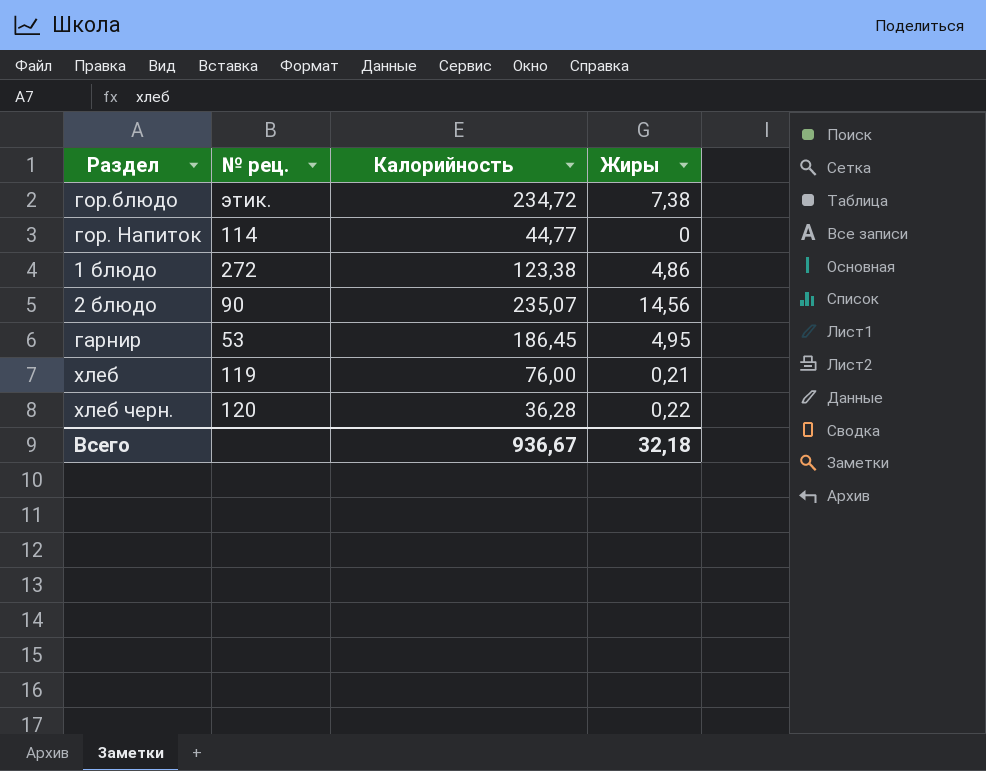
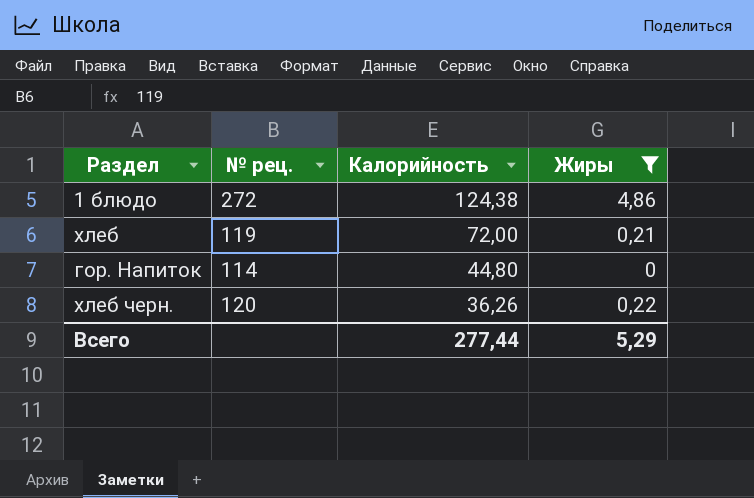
filter: none -> Жиры <= 4,86
row order: none -> Калорийность descending
1 блюдо | Калорийность: 123,38 -> 124,38
хлеб | Калорийность: 76,00 -> 72,00
гор. Напиток | Калорийность: 44,77 -> 44,80
хлеб черн. | Калорийность: 36,28 -> 36,26
Всего | Калорийность: 936,67 -> 277,44
Всего | Жиры: 32,18 -> 5,29

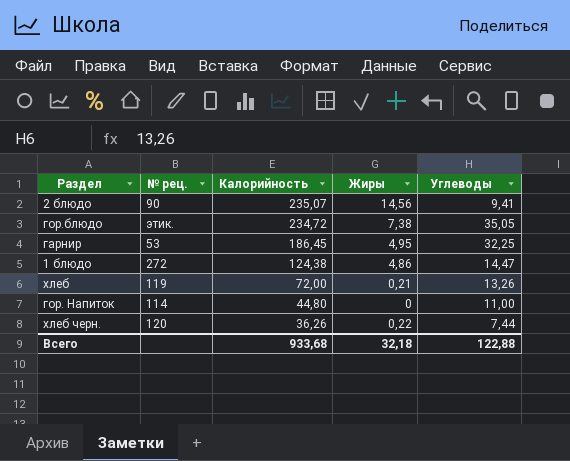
filter: Жиры <= 4,86 -> none
column Углеводы | position: none -> 5
Всего | Калорийность: 277,44 -> 933,68
Всего | Жиры: 5,29 -> 32,18

